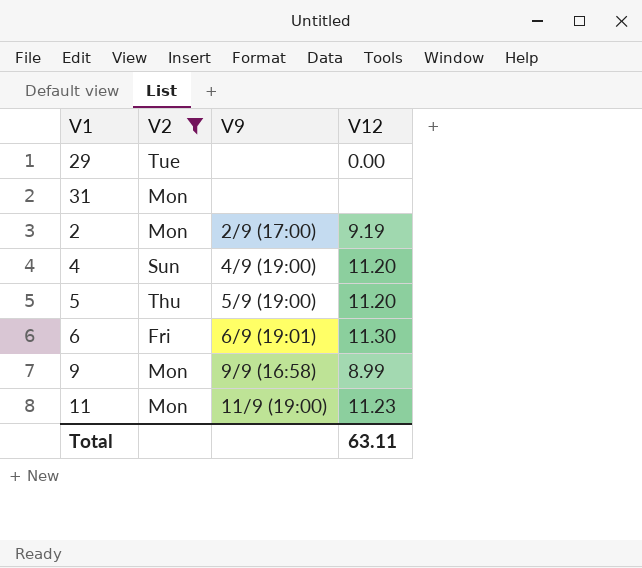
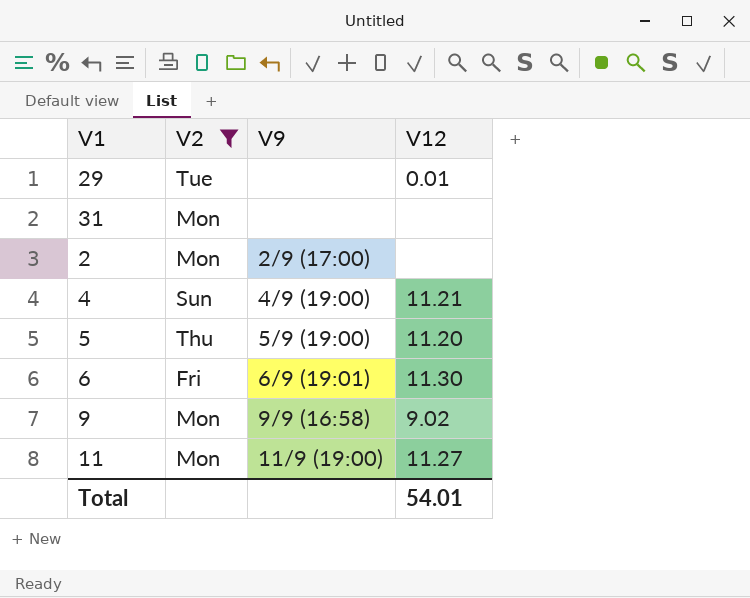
29 | V12: 0.00 -> 0.01
2 | V12: 9.19 -> none
4 | V12: 11.20 -> 11.21
9 | V12: 8.99 -> 9.02
11 | V12: 11.23 -> 11.27
Total | V12: 63.11 -> 54.01

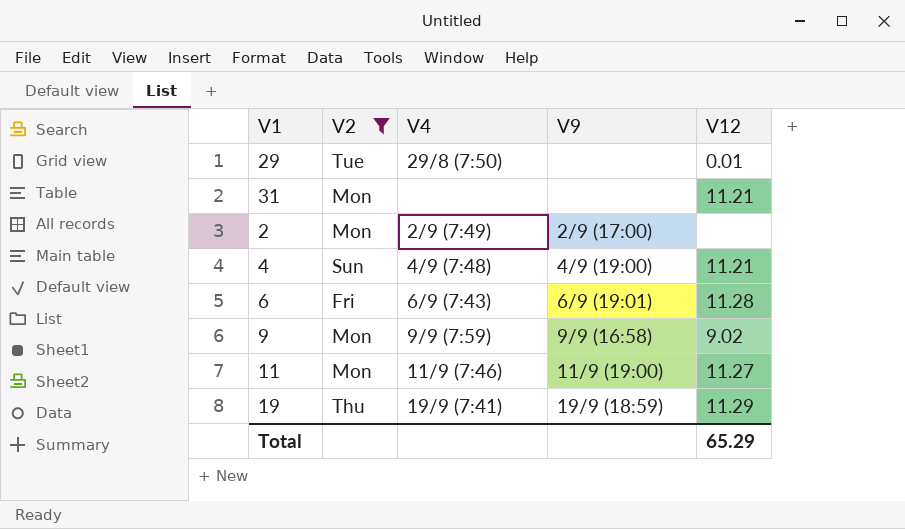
column V4 | position: none -> 3
row 5: Thu | 5/9 (19:00) | 11.20 -> none
31 | V12: none -> 11.21
6 | V12: 11.30 -> 11.28
row 19: none -> Thu | 19/9 (7:41) | 19/9 (18:59) | 11.29
Total | V12: 54.01 -> 65.29

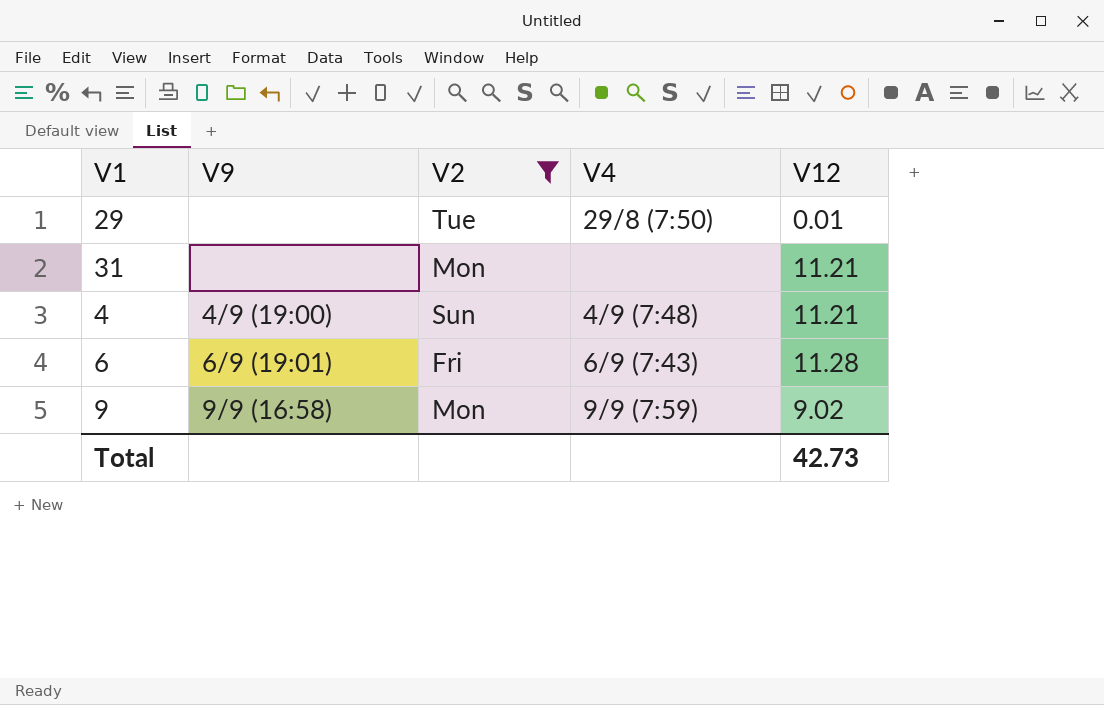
column V9 | position: 4 -> 2
row 2: Mon | 2/9 (7:49) | 2/9 (17:00) | none -> none
row 11: Mon | 11/9 (7:46) | 11/9 (19:00) | 11.27 -> none
row 19: Thu | 19/9 (7:41) | 19/9 (18:59) | 11.29 -> none
Total | V12: 65.29 -> 42.73

